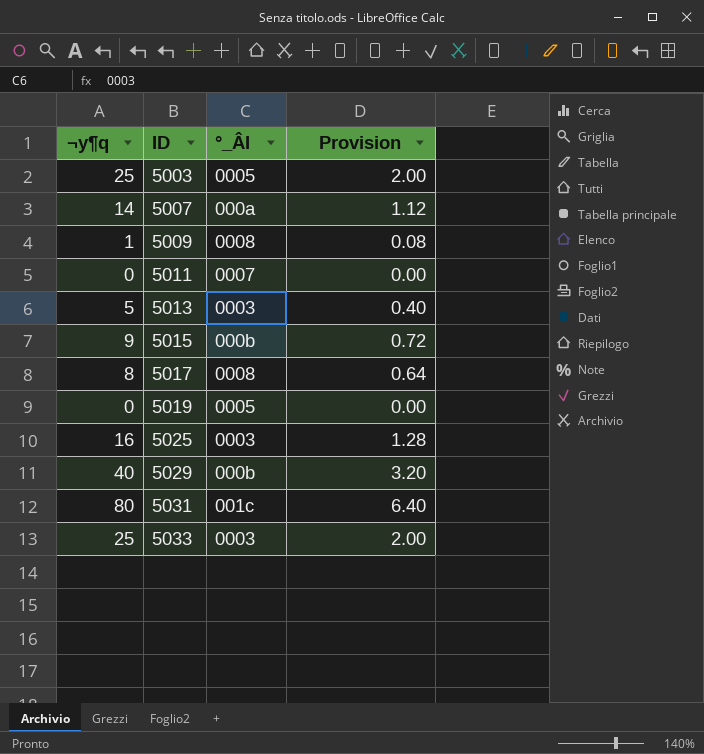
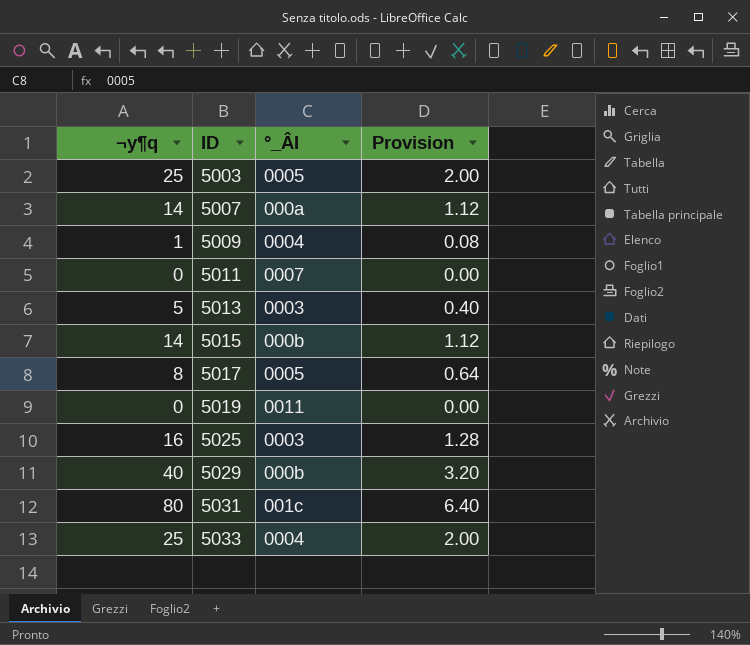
5009 | °_ÂI: 0008 -> 0004
5015 | ¬y¶q: 9 -> 14
5015 | Provision: 0.72 -> 1.12
5017 | °_ÂI: 0008 -> 0005
5019 | °_ÂI: 0005 -> 0011
5033 | °_ÂI: 0003 -> 0004

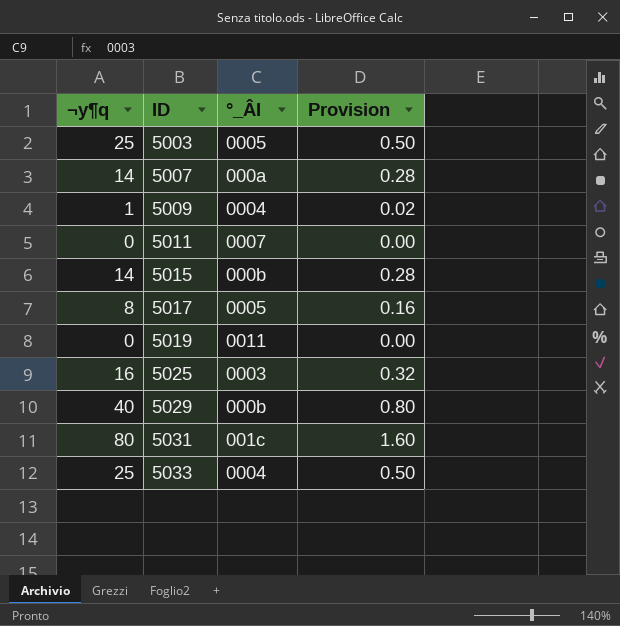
column Provision | formula: [¬y¶q] * 0.08 -> [¬y¶q] * 0.02
row 5013: 5 | 0003 | 0.40 -> none

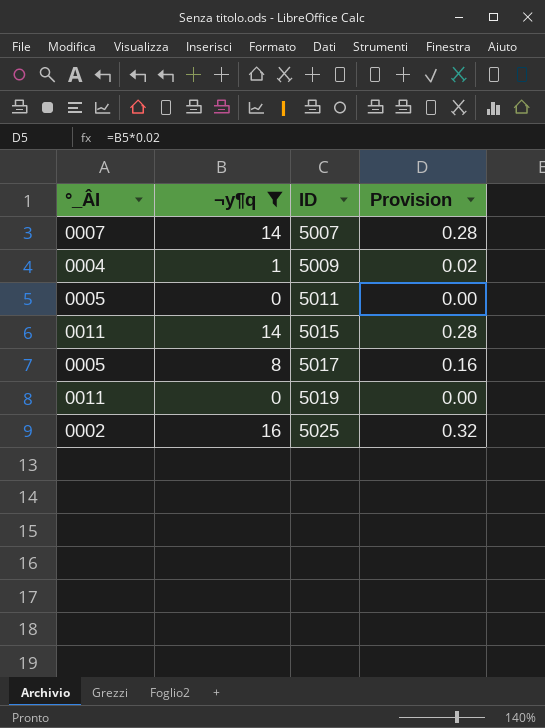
filter: none -> ¬y¶q <= 16
column °_ÂI | position: 3 -> 1
5007 | °_ÂI: 000a -> 0007
5011 | °_ÂI: 0007 -> 0005
5015 | °_ÂI: 000b -> 0011
5025 | °_ÂI: 0003 -> 0002

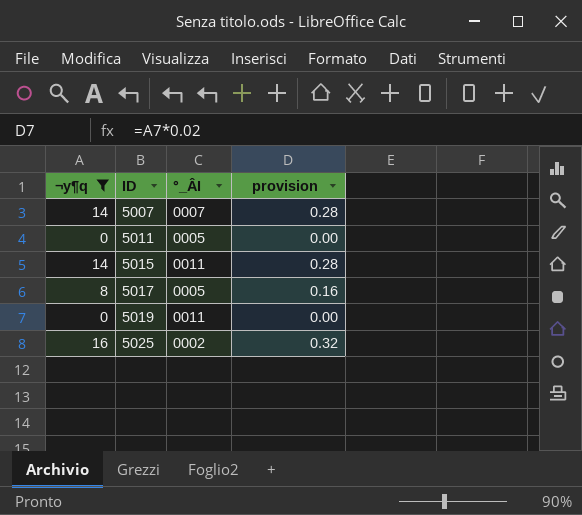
column °_ÂI | position: 1 -> 3
column name: Provision -> provision
row 5009: 0004 | 1 | 0.02 -> none

